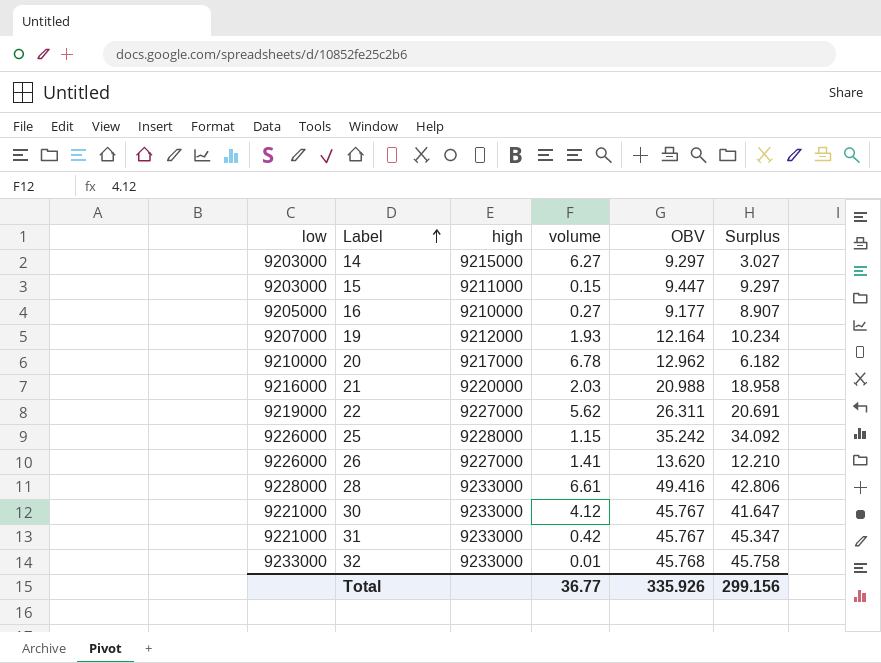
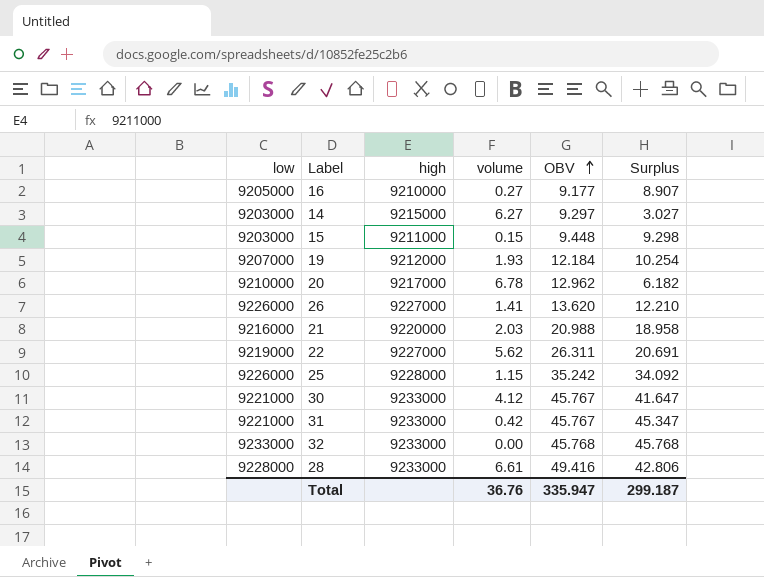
row order: Label ascending -> OBV ascending
15 | OBV: 9.447 -> 9.448
15 | Surplus: 9.297 -> 9.298
19 | OBV: 12.164 -> 12.184
19 | Surplus: 10.234 -> 10.254
32 | volume: 0.01 -> 0.00
32 | Surplus: 45.758 -> 45.768
Total | volume: 36.77 -> 36.76
Total | OBV: 335.926 -> 335.947
Total | Surplus: 299.156 -> 299.187

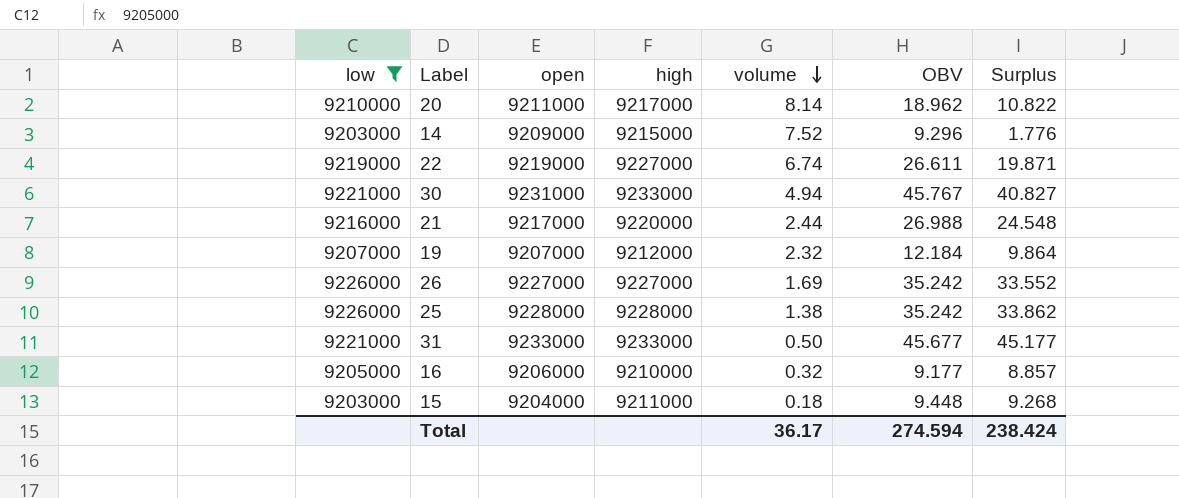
filter: none -> low <= 9226000
row order: OBV ascending -> volume descending
column open | position: none -> 3
20 | volume: 6.78 -> 8.14
20 | OBV: 12.962 -> 18.962
20 | Surplus: 6.182 -> 10.822
14 | volume: 6.27 -> 7.52
14 | OBV: 9.297 -> 9.296
14 | Surplus: 3.027 -> 1.776
22 | volume: 5.62 -> 6.74
22 | OBV: 26.311 -> 26.611
22 | Surplus: 20.691 -> 19.871
30 | volume: 4.12 -> 4.94
30 | Surplus: 41.647 -> 40.827
21 | volume: 2.03 -> 2.44
21 | OBV: 20.988 -> 26.988
21 | Surplus: 18.958 -> 24.548
19 | volume: 1.93 -> 2.32
19 | Surplus: 10.254 -> 9.864
26 | volume: 1.41 -> 1.69
26 | OBV: 13.620 -> 35.242
26 | Surplus: 12.210 -> 33.552
25 | volume: 1.15 -> 1.38
25 | Surplus: 34.092 -> 33.862
31 | volume: 0.42 -> 0.50
31 | OBV: 45.767 -> 45.677
31 | Surplus: 45.347 -> 45.177
16 | volume: 0.27 -> 0.32
16 | Surplus: 8.907 -> 8.857
15 | volume: 0.15 -> 0.18
15 | Surplus: 9.298 -> 9.268
Total | volume: 36.76 -> 36.17
Total | OBV: 335.947 -> 274.594
Total | Surplus: 299.187 -> 238.424

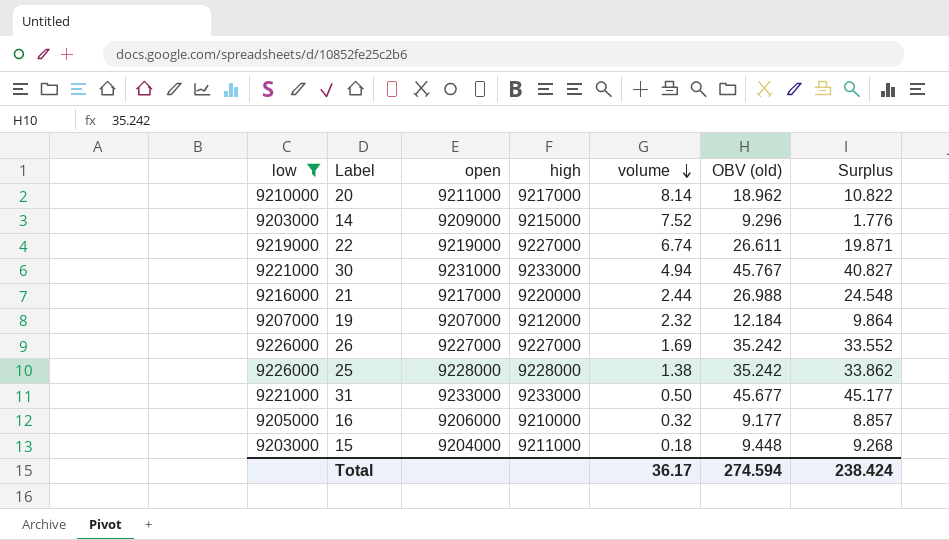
column name: OBV -> OBV (old)

